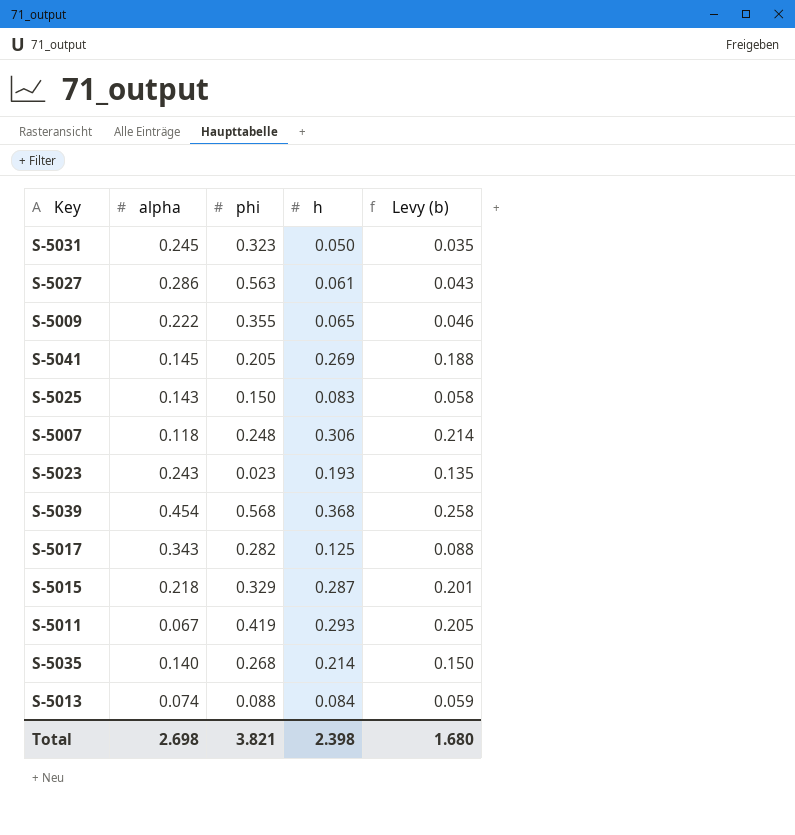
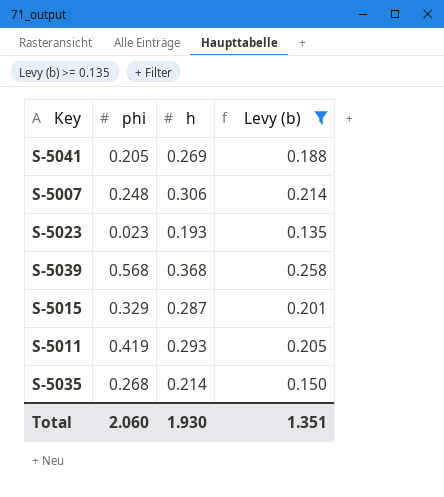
filter: none -> Levy (b) >= 0.135
column alpha | position: 2 -> none
Total | phi: 3.821 -> 2.060
Total | h: 2.398 -> 1.930
Total | Levy (b): 1.680 -> 1.351

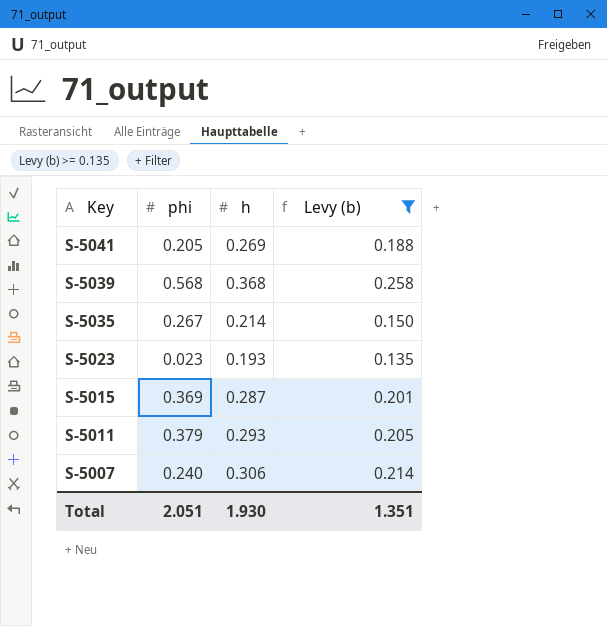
row order: none -> Key descending
S-5035 | phi: 0.268 -> 0.267
S-5015 | phi: 0.329 -> 0.369
S-5011 | phi: 0.419 -> 0.379
S-5007 | phi: 0.248 -> 0.240
Total | phi: 2.060 -> 2.051

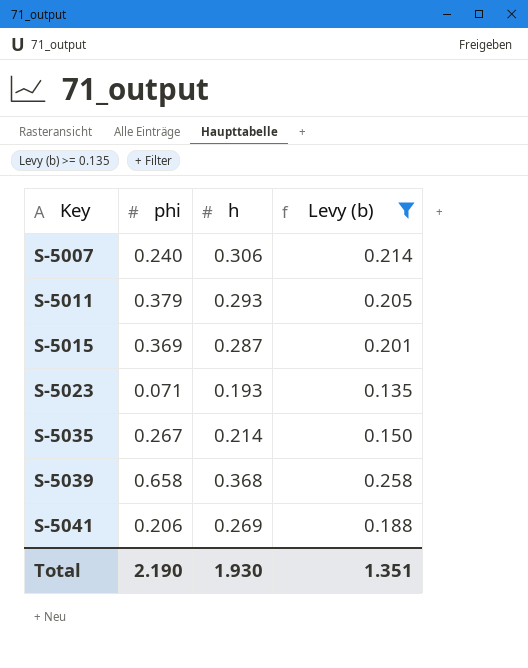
row order: Key descending -> Key ascending
S-5023 | phi: 0.023 -> 0.071
S-5039 | phi: 0.568 -> 0.658
S-5041 | phi: 0.205 -> 0.206
Total | phi: 2.051 -> 2.190

